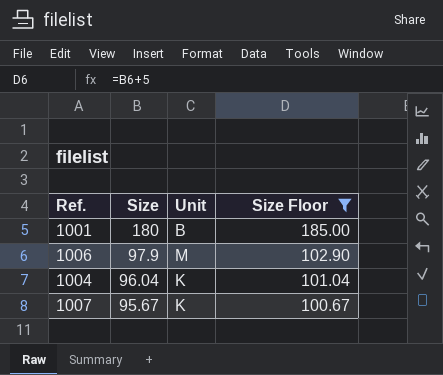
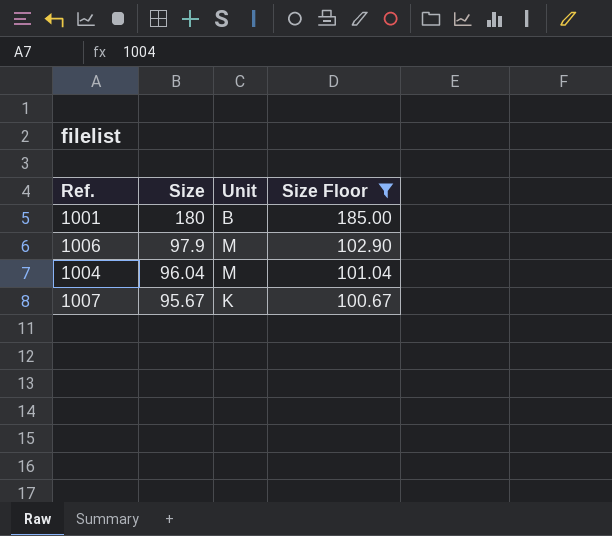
1004 | Unit: K -> M

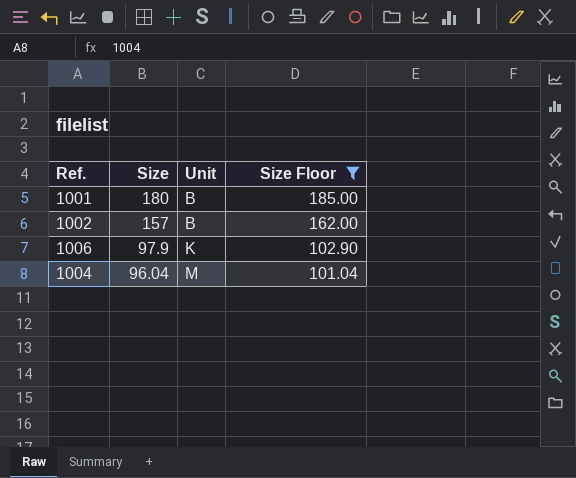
row 1007: 95.67 | K | 100.67 -> none
row 1002: none -> 157 | B | 162.00
1006 | Unit: M -> K

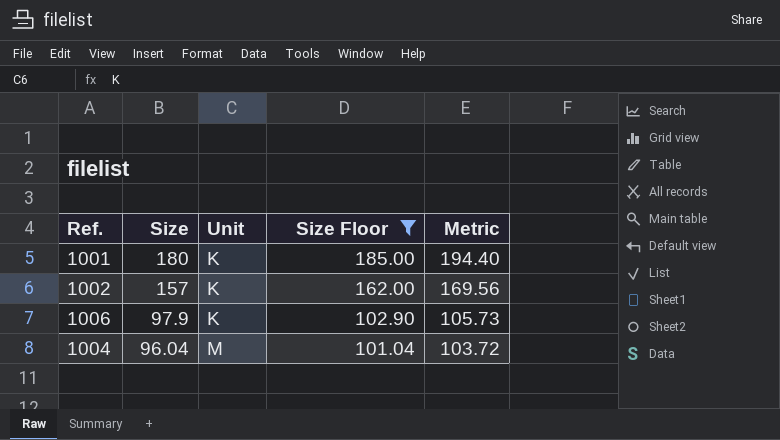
column Metric | formula: none -> [Size] * 1.08
1001 | Unit: B -> K
1002 | Unit: B -> K

